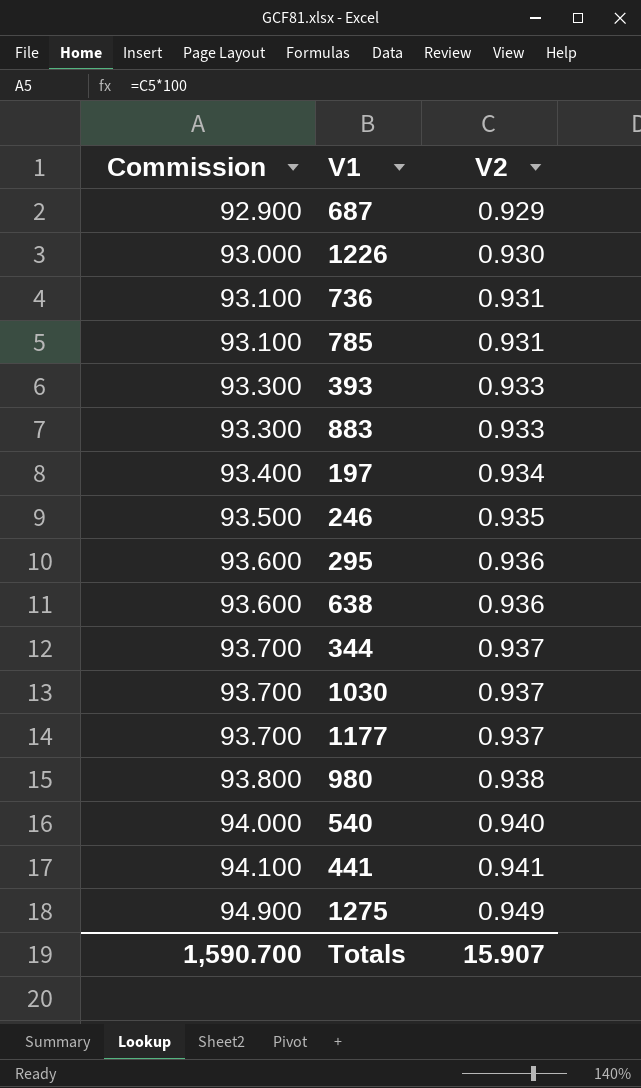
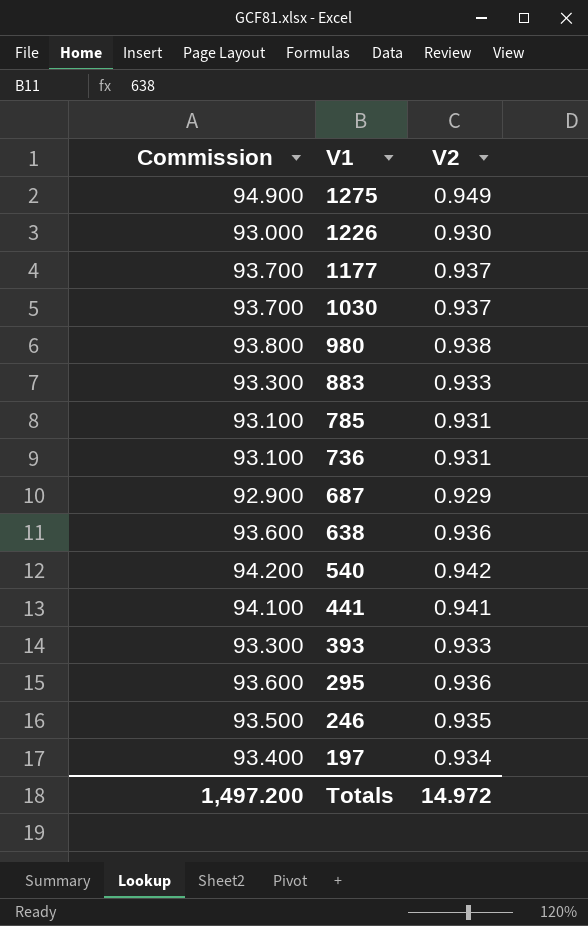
row order: Commission ascending -> V1 descending
row 344: 93.700 | 0.937 -> none
540 | Commission: 94.000 -> 94.200
540 | V2: 0.940 -> 0.942
Totals | Commission: 1,590.700 -> 1,497.200
Totals | V2: 15.907 -> 14.972

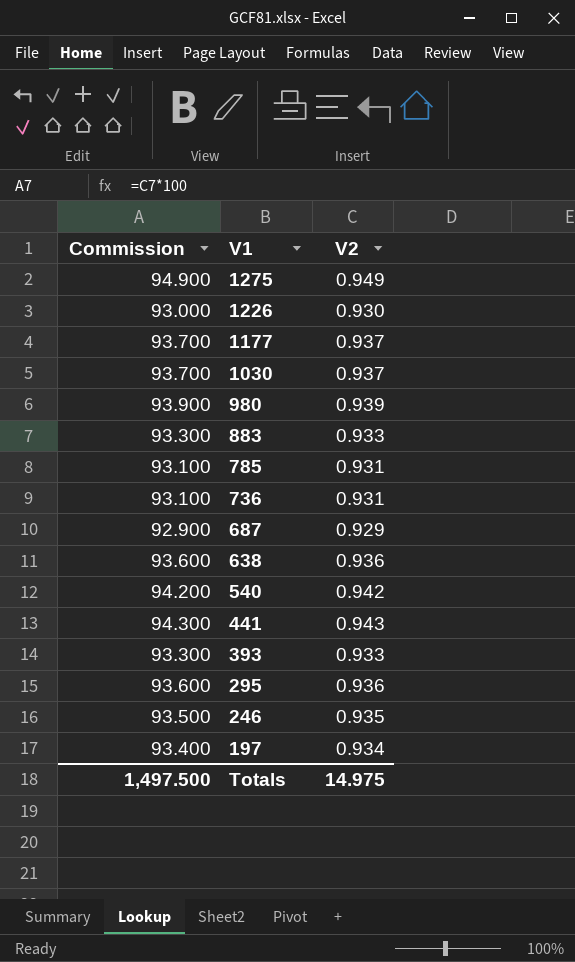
980 | Commission: 93.800 -> 93.900
980 | V2: 0.938 -> 0.939
441 | Commission: 94.100 -> 94.300
441 | V2: 0.941 -> 0.943
Totals | Commission: 1,497.200 -> 1,497.500
Totals | V2: 14.972 -> 14.975

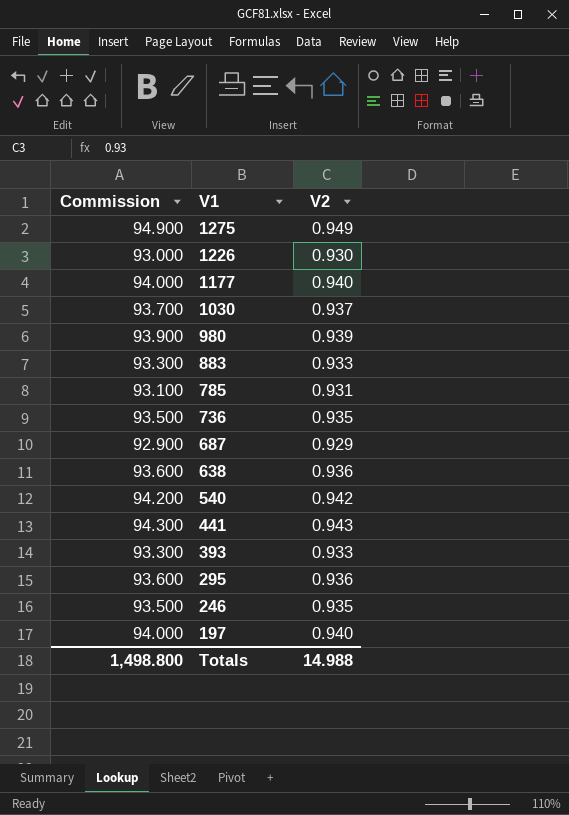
1177 | Commission: 93.700 -> 94.000
1177 | V2: 0.937 -> 0.940
736 | Commission: 93.100 -> 93.500
736 | V2: 0.931 -> 0.935
197 | Commission: 93.400 -> 94.000
197 | V2: 0.934 -> 0.940
Totals | Commission: 1,497.500 -> 1,498.800
Totals | V2: 14.975 -> 14.988

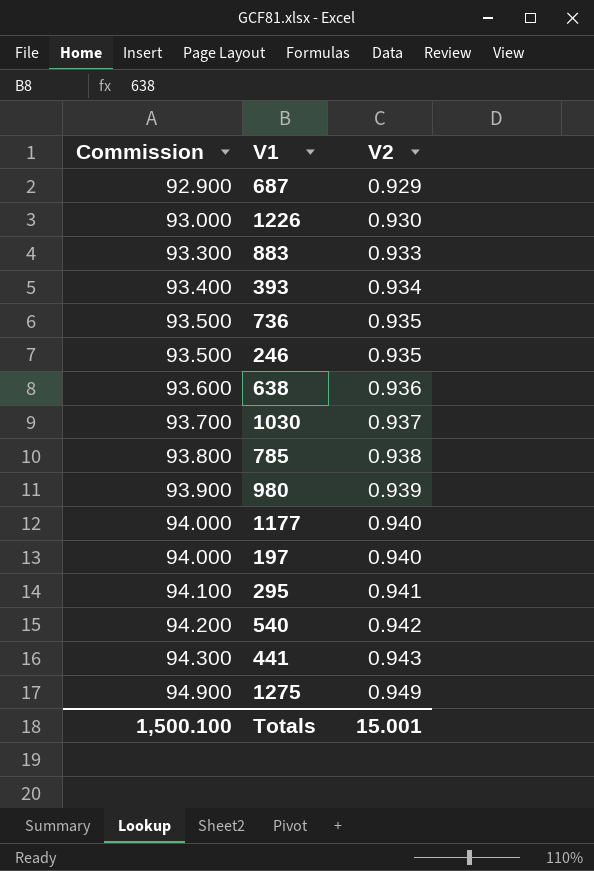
row order: V1 descending -> Commission ascending
393 | Commission: 93.300 -> 93.400
393 | V2: 0.933 -> 0.934
785 | Commission: 93.100 -> 93.800
785 | V2: 0.931 -> 0.938
295 | Commission: 93.600 -> 94.100
295 | V2: 0.936 -> 0.941
Totals | Commission: 1,498.800 -> 1,500.100
Totals | V2: 14.988 -> 15.001

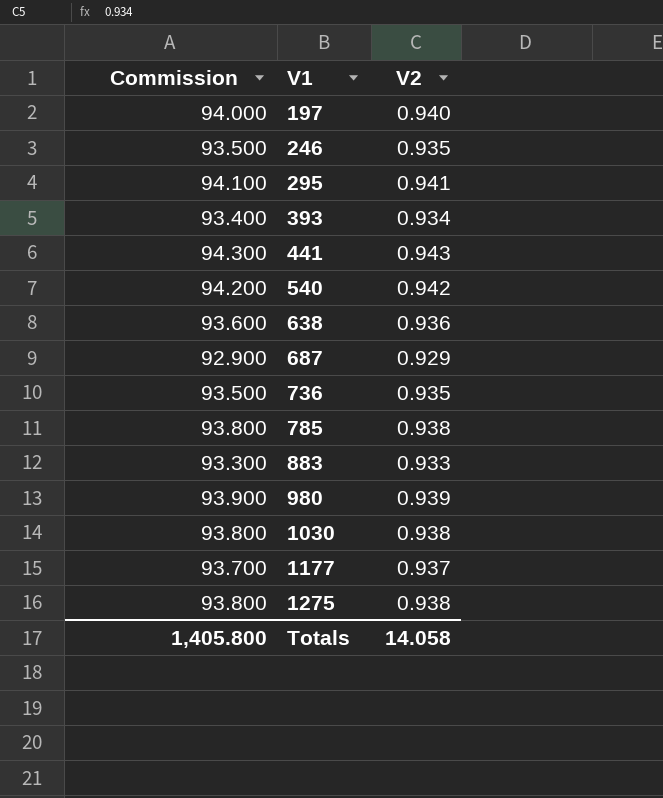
row order: Commission ascending -> V1 ascending
row 1226: 93.000 | 0.930 -> none
1030 | Commission: 93.700 -> 93.800
1030 | V2: 0.937 -> 0.938
1177 | Commission: 94.000 -> 93.700
1177 | V2: 0.940 -> 0.937
1275 | Commission: 94.900 -> 93.800
1275 | V2: 0.949 -> 0.938
Totals | Commission: 1,500.100 -> 1,405.800
Totals | V2: 15.001 -> 14.058

